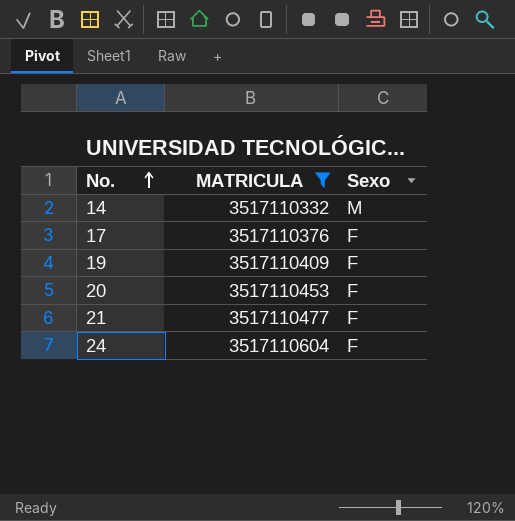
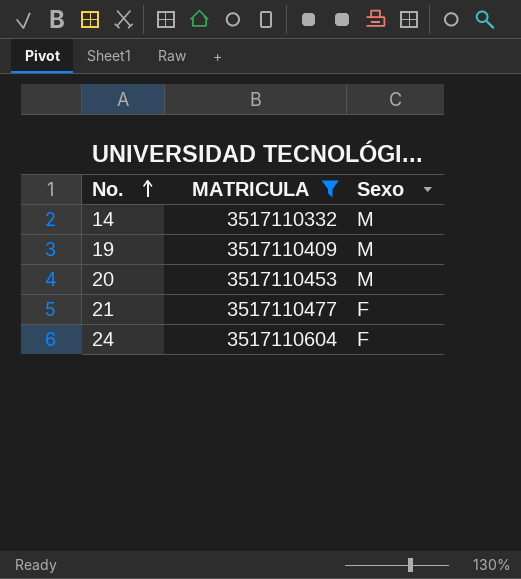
row 17: 3517110376 | F -> none
19 | Sexo: F -> M
20 | Sexo: F -> M

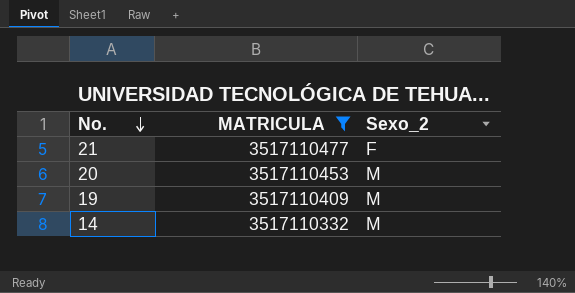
row order: No. ascending -> No. descending
column name: Sexo -> Sexo_2
row 24: 3517110604 | F -> none

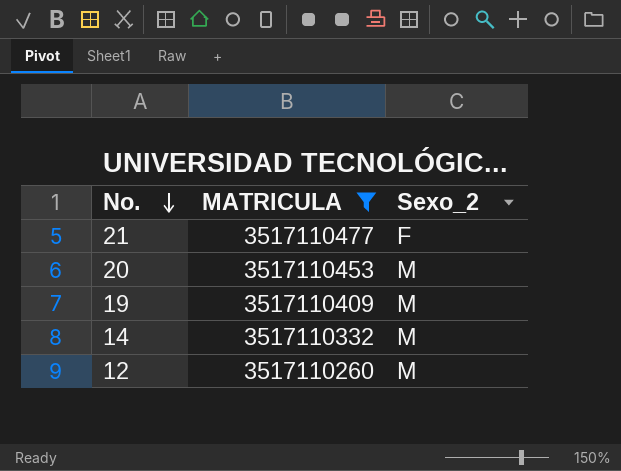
row 12: none -> 3517110260 | M

